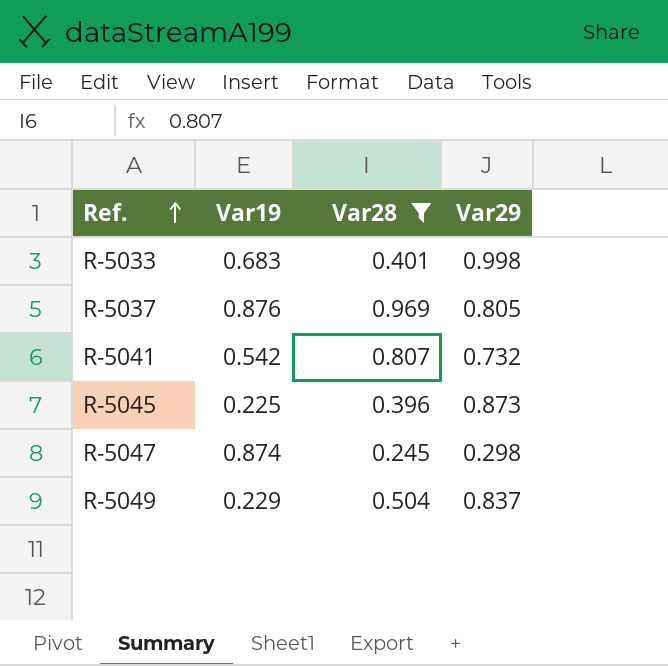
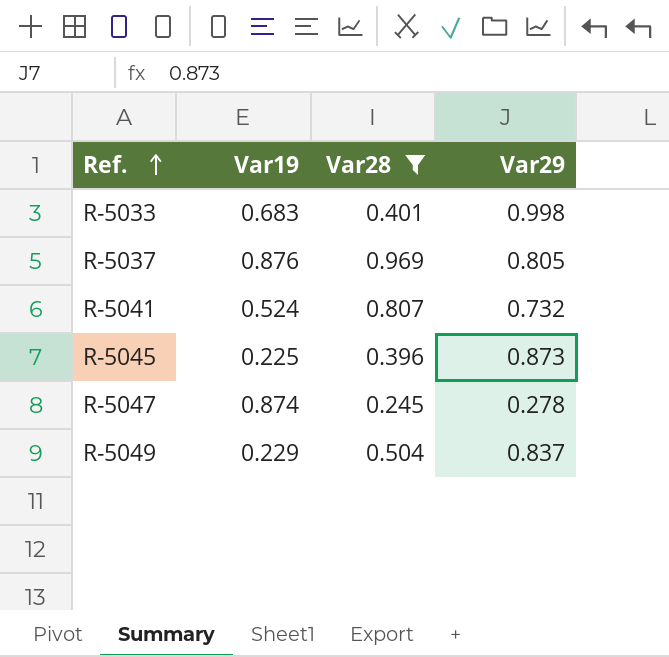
R-5041 | Var19: 0.542 -> 0.524
R-5047 | Var29: 0.298 -> 0.278

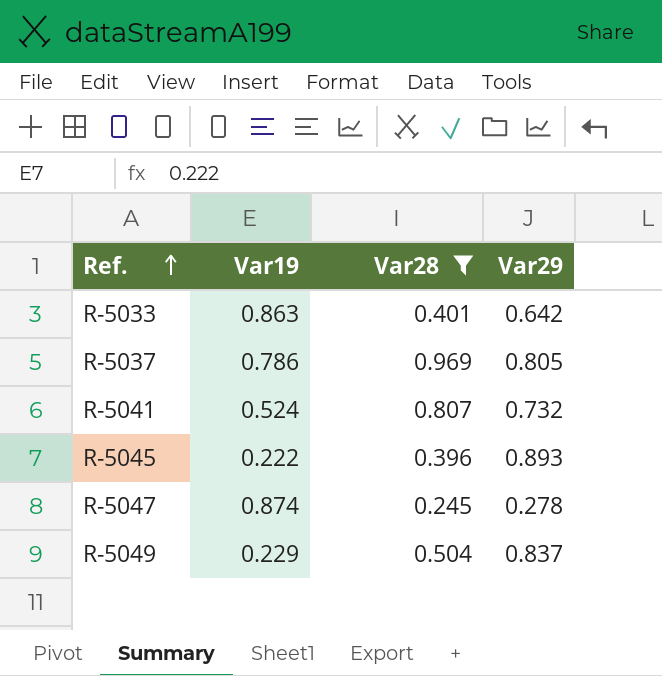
R-5033 | Var19: 0.683 -> 0.863
R-5033 | Var29: 0.998 -> 0.642
R-5037 | Var19: 0.876 -> 0.786
R-5045 | Var19: 0.225 -> 0.222
R-5045 | Var29: 0.873 -> 0.893

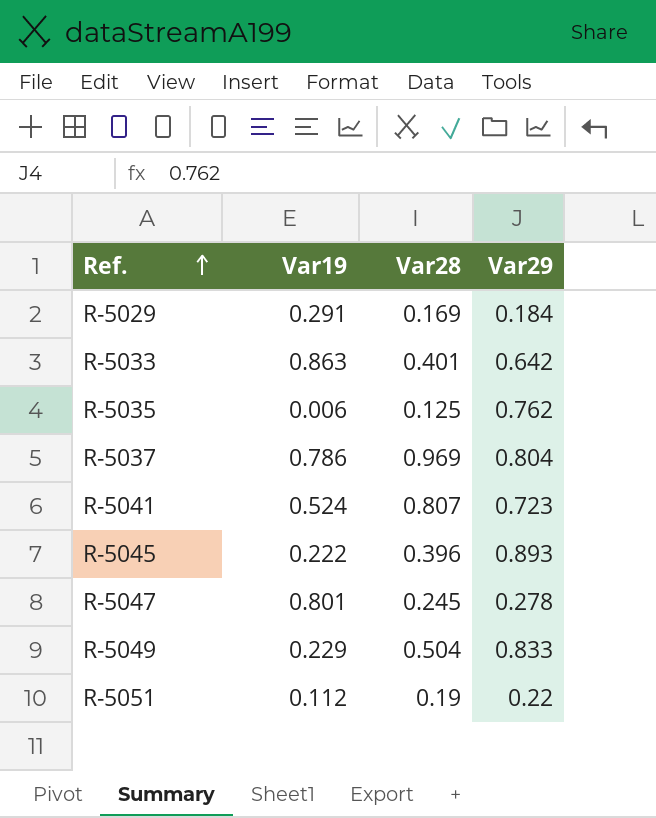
filter: Var28 >= 0.245 -> none
R-5037 | Var29: 0.805 -> 0.804
R-5041 | Var29: 0.732 -> 0.723
R-5047 | Var19: 0.874 -> 0.801
R-5049 | Var29: 0.837 -> 0.833

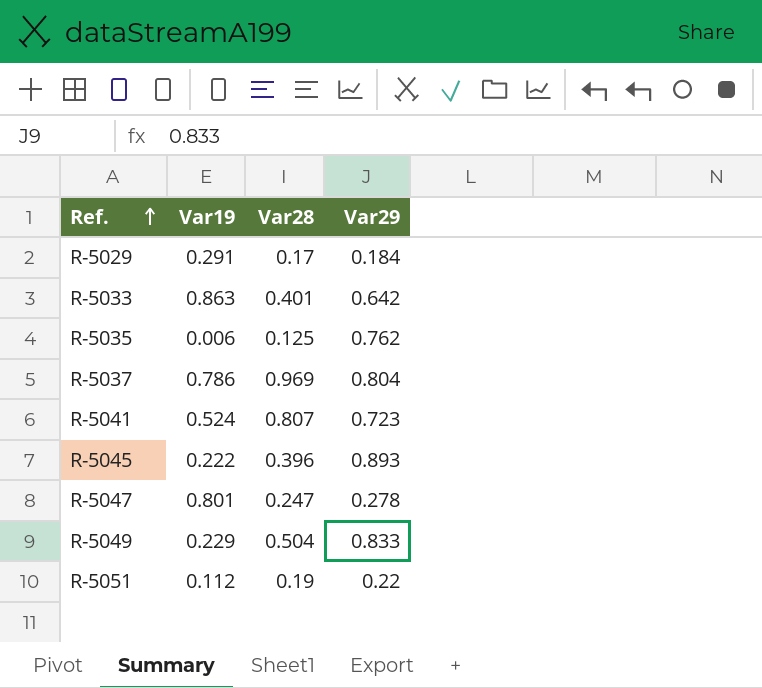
R-5029 | Var28: 0.169 -> 0.17
R-5047 | Var28: 0.245 -> 0.247

